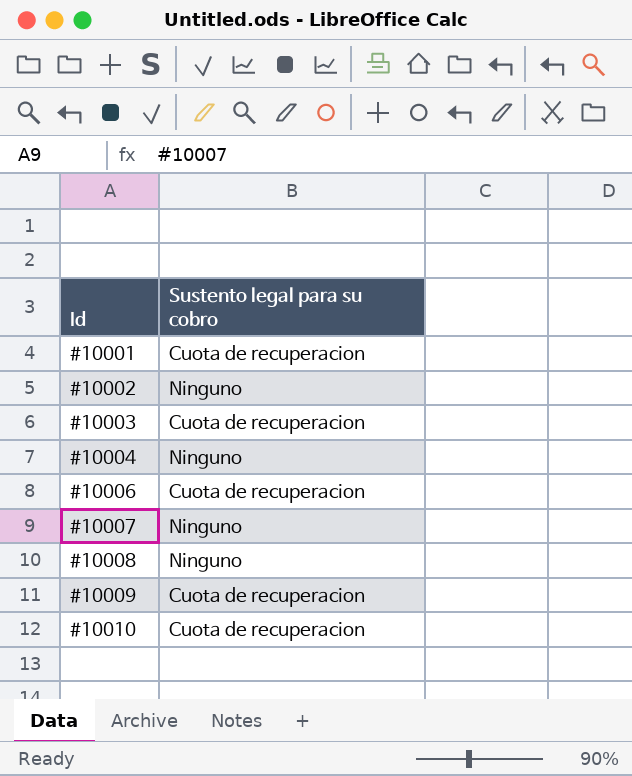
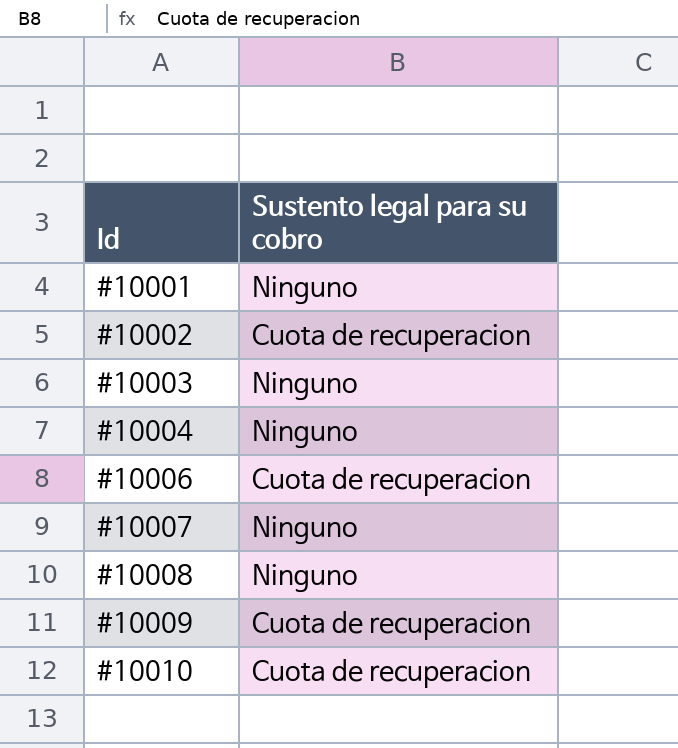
#10001 | Sustento legal para su cobro: Cuota de recuperacion -> Ninguno
#10002 | Sustento legal para su cobro: Ninguno -> Cuota de recuperacion
#10003 | Sustento legal para su cobro: Cuota de recuperacion -> Ninguno

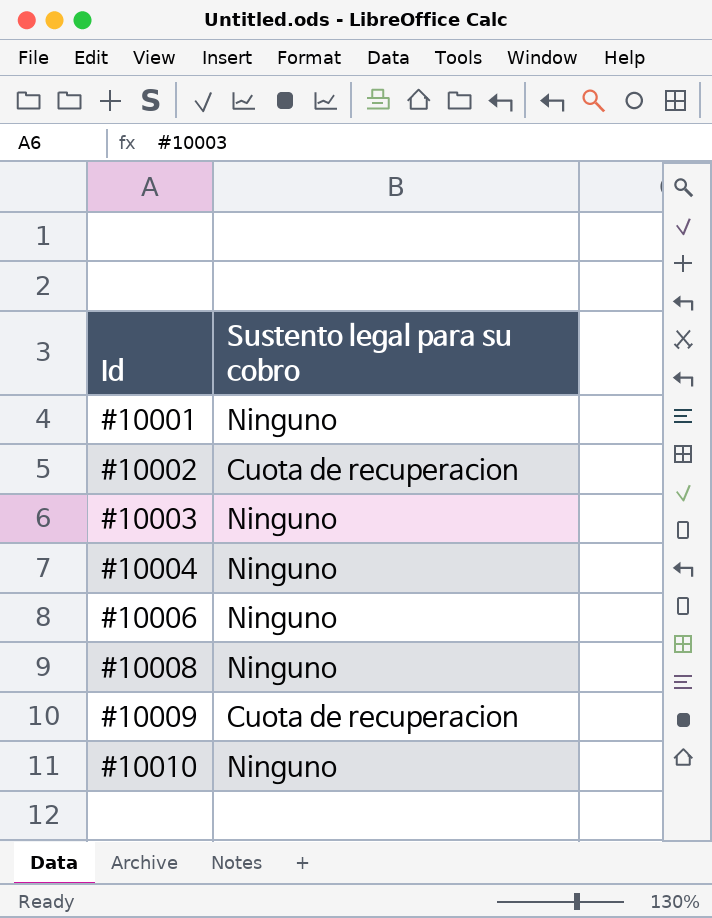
row #10007: Ninguno -> none
#10006 | Sustento legal para su cobro: Cuota de recuperacion -> Ninguno
#10010 | Sustento legal para su cobro: Cuota de recuperacion -> Ninguno

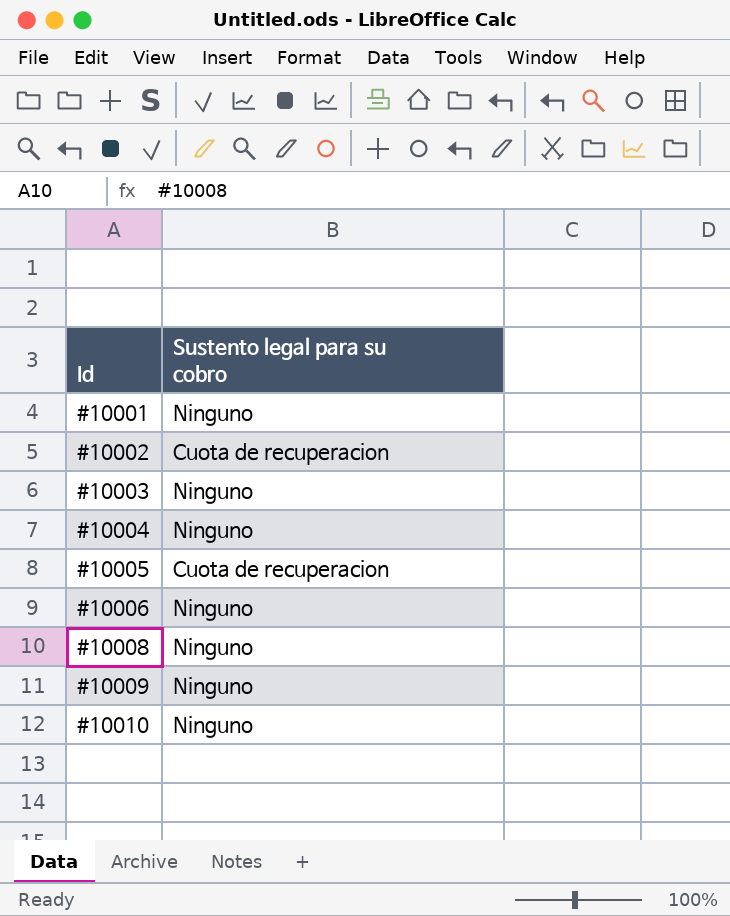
row #10005: none -> Cuota de recuperacion
#10009 | Sustento legal para su cobro: Cuota de recuperacion -> Ninguno

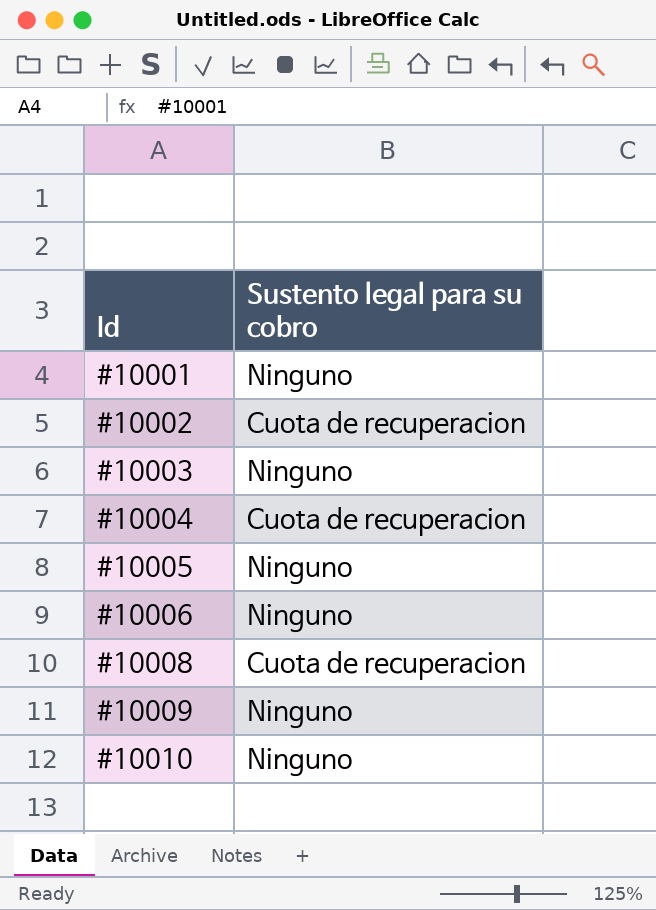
#10004 | Sustento legal para su cobro: Ninguno -> Cuota de recuperacion
#10005 | Sustento legal para su cobro: Cuota de recuperacion -> Ninguno
#10008 | Sustento legal para su cobro: Ninguno -> Cuota de recuperacion

